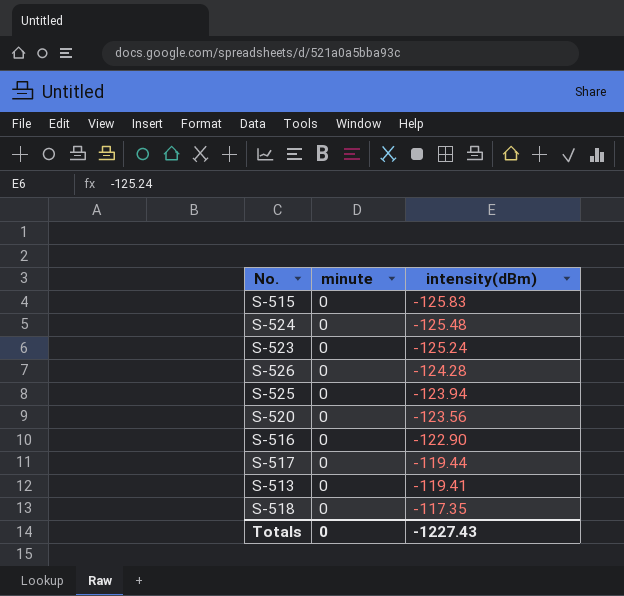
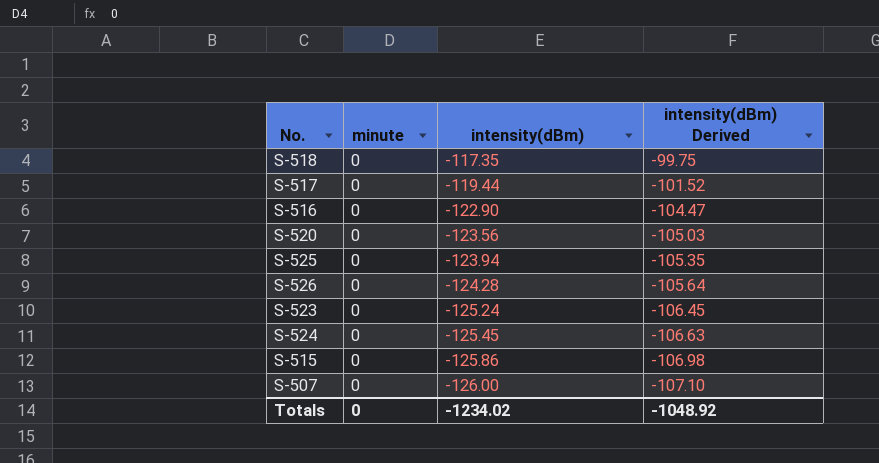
row order: intensity(dBm) ascending -> intensity(dBm) descending
column intensity(dBm) Derived | formula: none -> [intensity(dBm)] * 0.85
row S-513: 0 | -119.41 -> none
S-524 | intensity(dBm): -125.48 -> -125.45
S-515 | intensity(dBm): -125.83 -> -125.86
row S-507: none -> 0 | -126.00 | -107.10
Totals | intensity(dBm): -1227.43 -> -1234.02

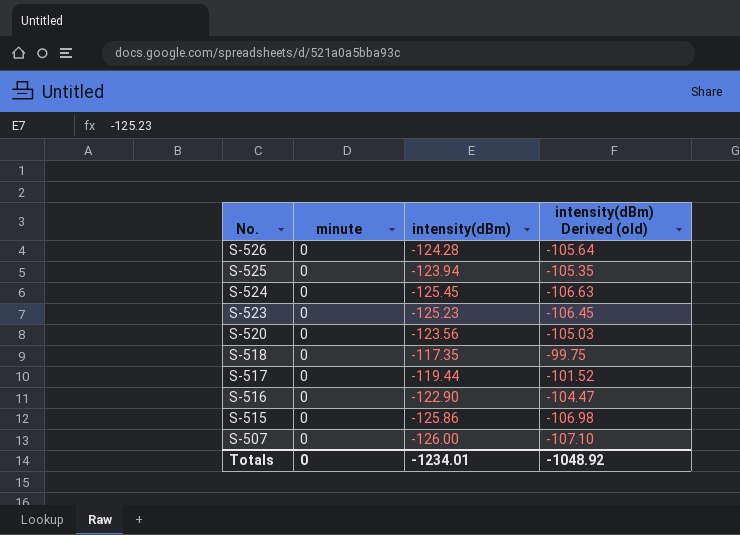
row order: intensity(dBm) descending -> No. descending
column name: intensity(dBm) Derived -> intensity(dBm) Derived (old)
S-523 | intensity(dBm): -125.24 -> -125.23
Totals | intensity(dBm): -1234.02 -> -1234.01

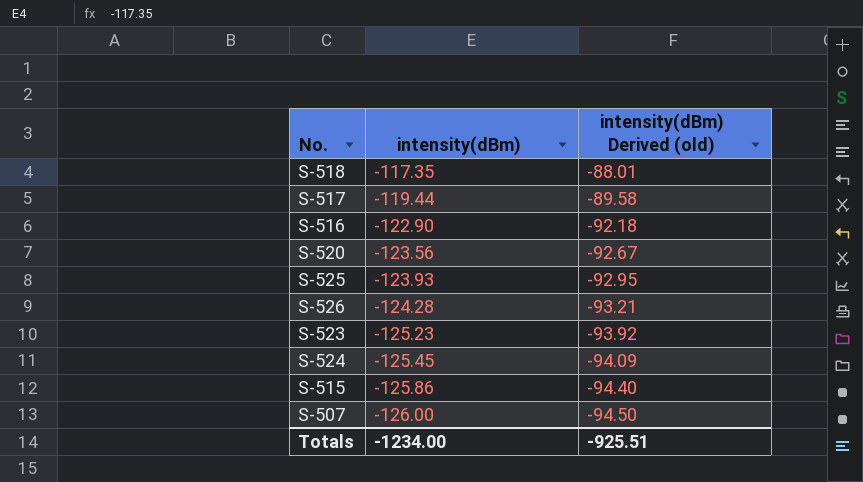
row order: No. descending -> intensity(dBm) descending
column minute | position: 2 -> none
column intensity(dBm) Derived (old) | formula: [intensity(dBm)] * 0.85 -> [intensity(dBm)] * 0.75
S-525 | intensity(dBm): -123.94 -> -123.93
Totals | intensity(dBm): -1234.01 -> -1234.00
Totals | intensity(dBm) Derived (old): -1048.92 -> -925.51

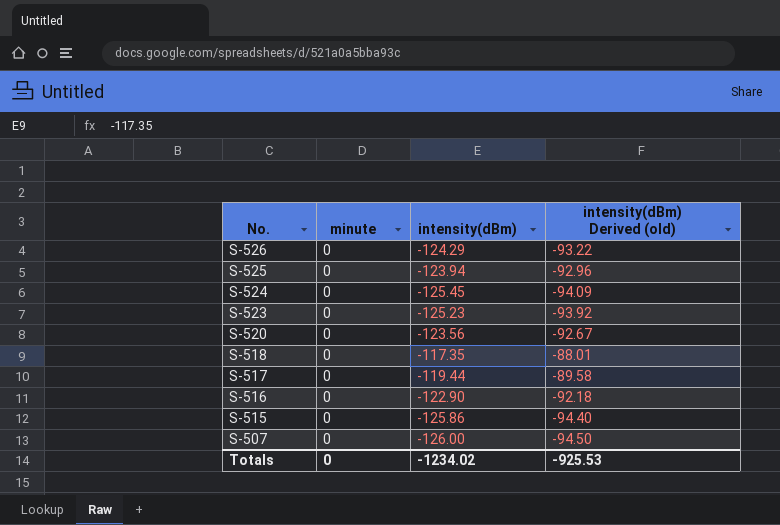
row order: intensity(dBm) descending -> No. descending
column minute | position: none -> 2
S-526 | intensity(dBm): -124.28 -> -124.29
S-526 | intensity(dBm) Derived (old): -93.21 -> -93.22
S-525 | intensity(dBm): -123.93 -> -123.94
S-525 | intensity(dBm) Derived (old): -92.95 -> -92.96
Totals | intensity(dBm): -1234.00 -> -1234.02
Totals | intensity(dBm) Derived (old): -925.51 -> -925.53

